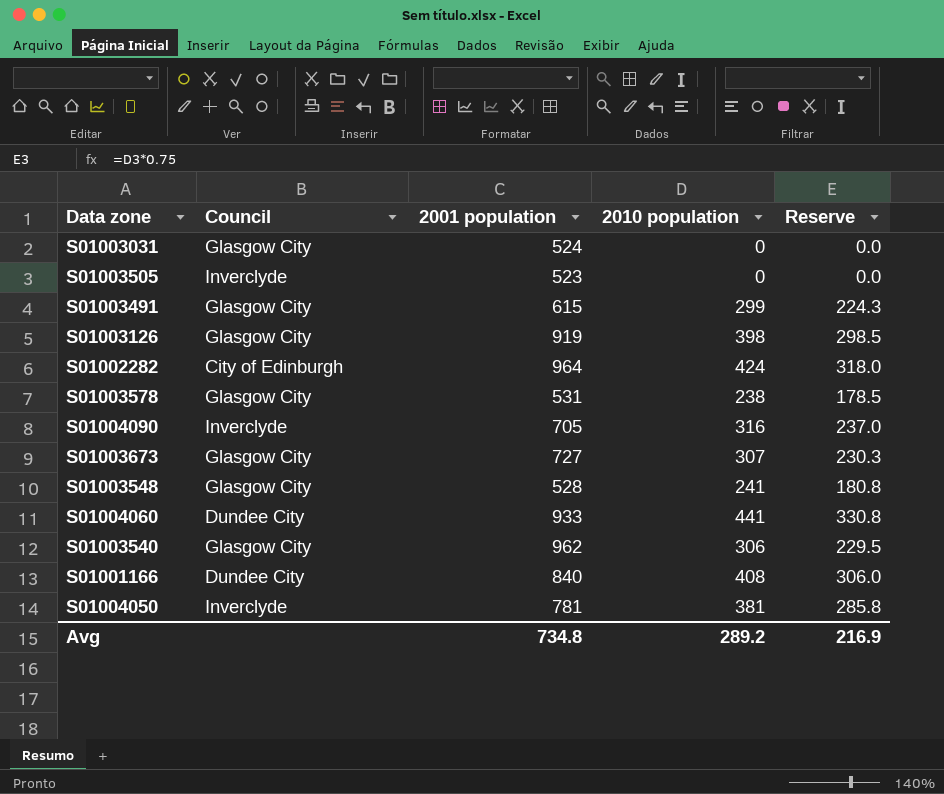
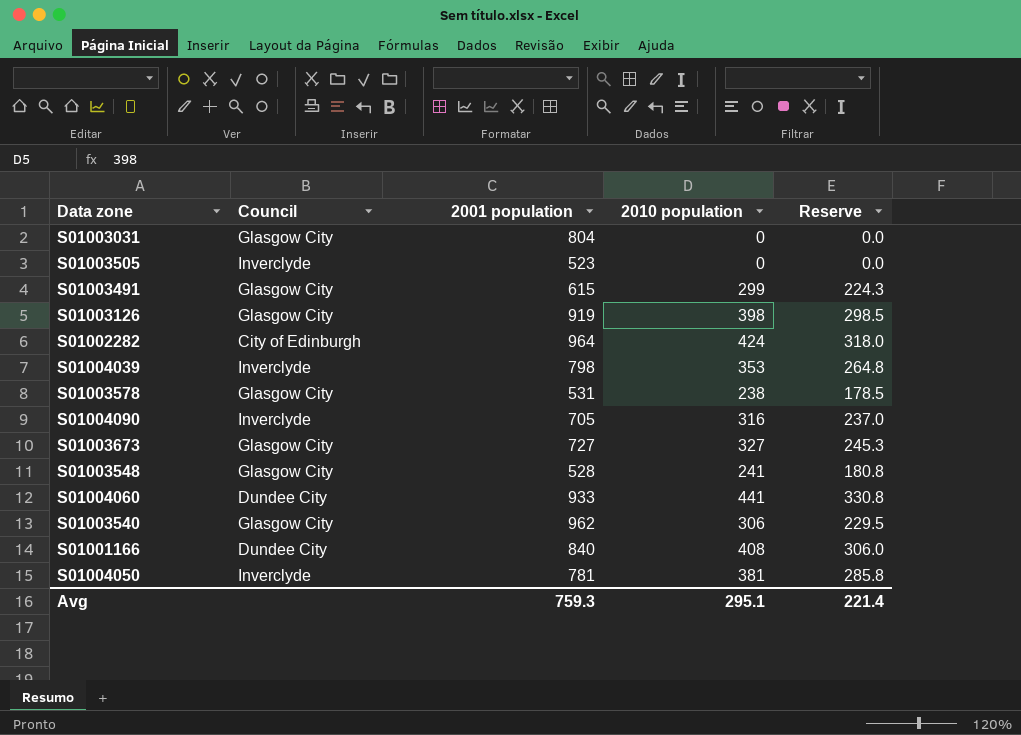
S01003031 | 2001 population: 524 -> 804
row S01004039: none -> Inverclyde | 798 | 353 | 264.8
S01003673 | 2010 population: 307 -> 327
S01003673 | Reserve: 230.3 -> 245.3
Avg | 2001 population: 734.8 -> 759.3
Avg | 2010 population: 289.2 -> 295.1
Avg | Reserve: 216.9 -> 221.4

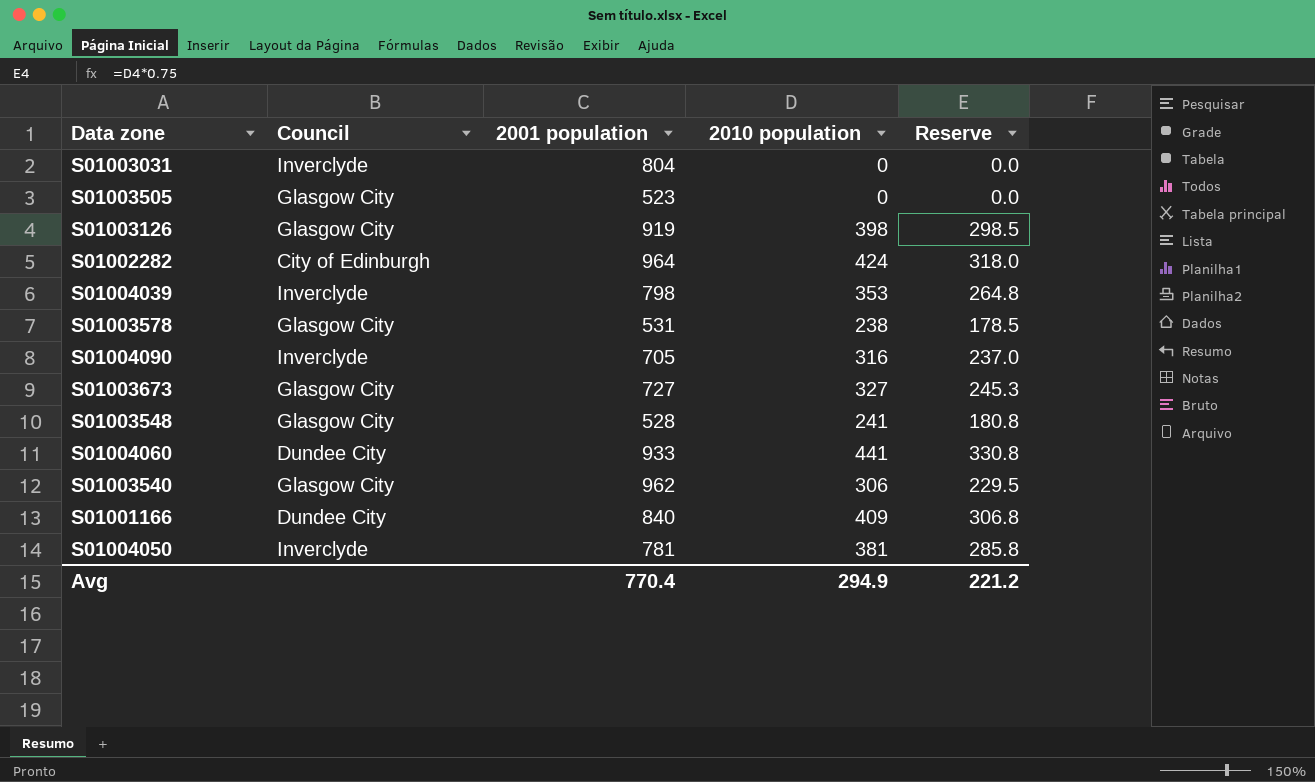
row S01003491: Glasgow City | 615 | 299 | 224.3 -> none
S01003031 | Council: Glasgow City -> Inverclyde
S01003505 | Council: Inverclyde -> Glasgow City
S01001166 | 2010 population: 408 -> 409
S01001166 | Reserve: 306.0 -> 306.8
Avg | 2001 population: 759.3 -> 770.4
Avg | 2010 population: 295.1 -> 294.9
Avg | Reserve: 221.4 -> 221.2

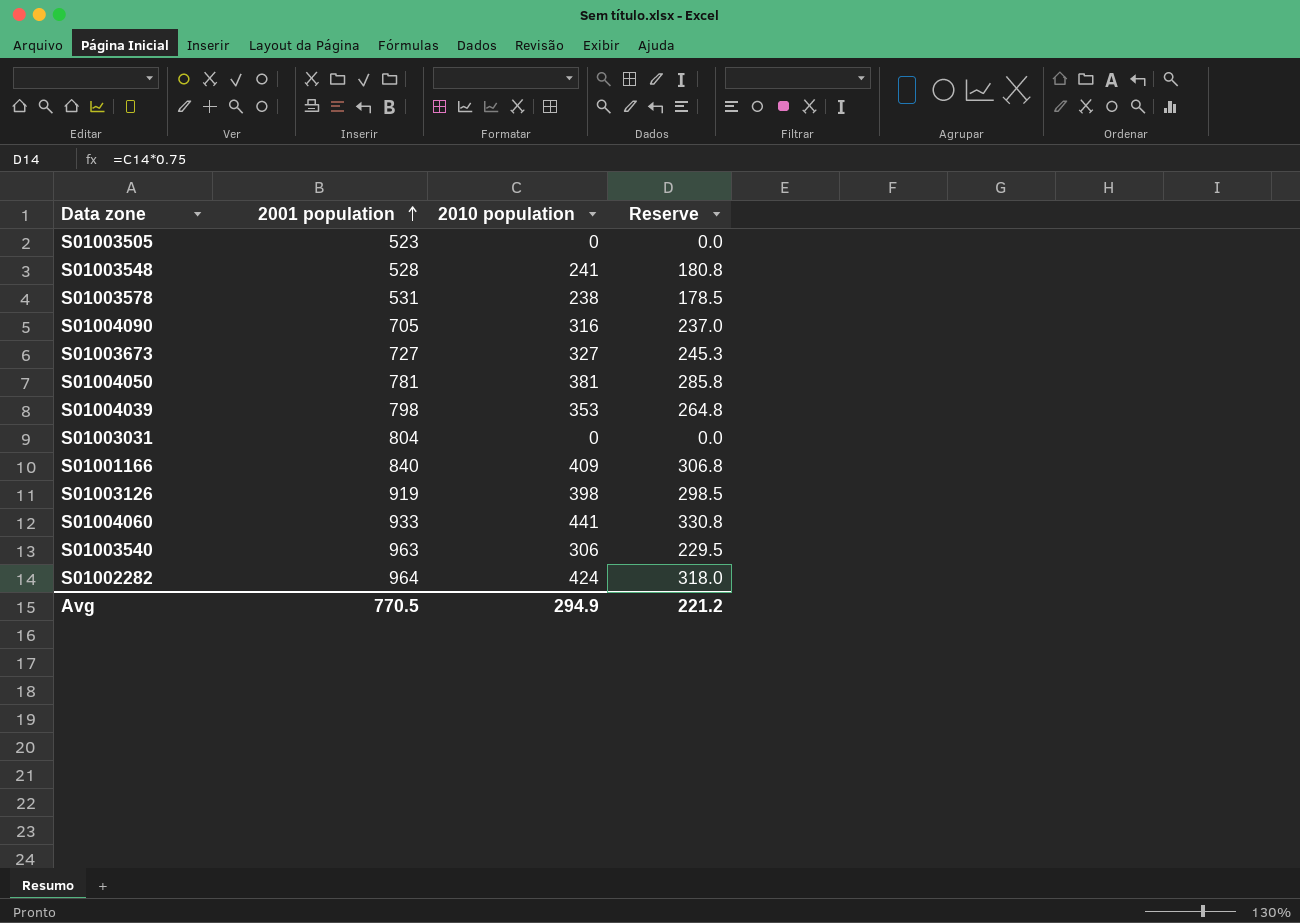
row order: none -> 2001 population ascending
column Council | position: 2 -> none
S01003540 | 2001 population: 962 -> 963
Avg | 2001 population: 770.4 -> 770.5

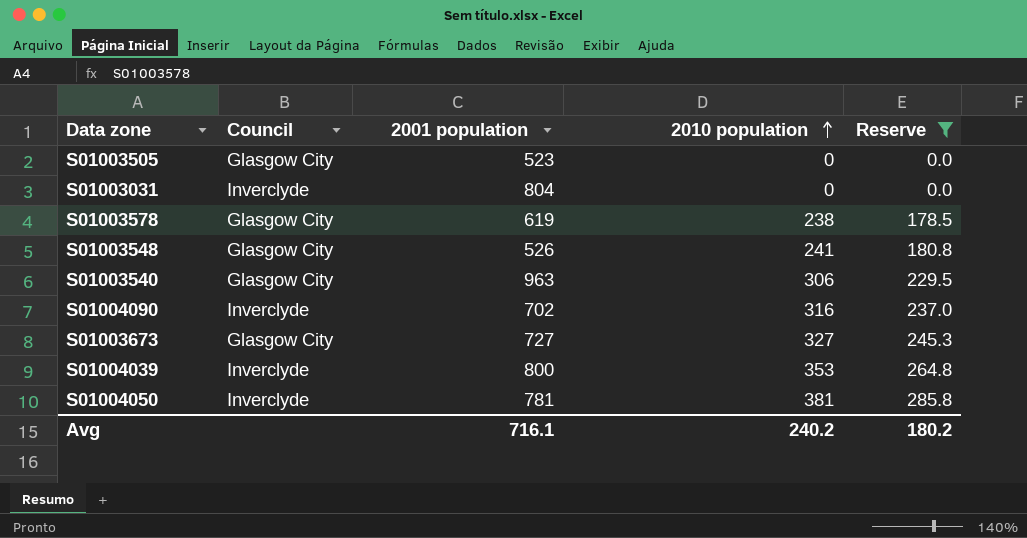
filter: none -> Reserve <= 285.8
row order: 2001 population ascending -> 2010 population ascending
column Council | position: none -> 2
S01003578 | 2001 population: 531 -> 619
S01003548 | 2001 population: 528 -> 526
S01004090 | 2001 population: 705 -> 702
S01004039 | 2001 population: 798 -> 800
Avg | 2001 population: 770.5 -> 716.1
Avg | 2010 population: 294.9 -> 240.2
Avg | Reserve: 221.2 -> 180.2

